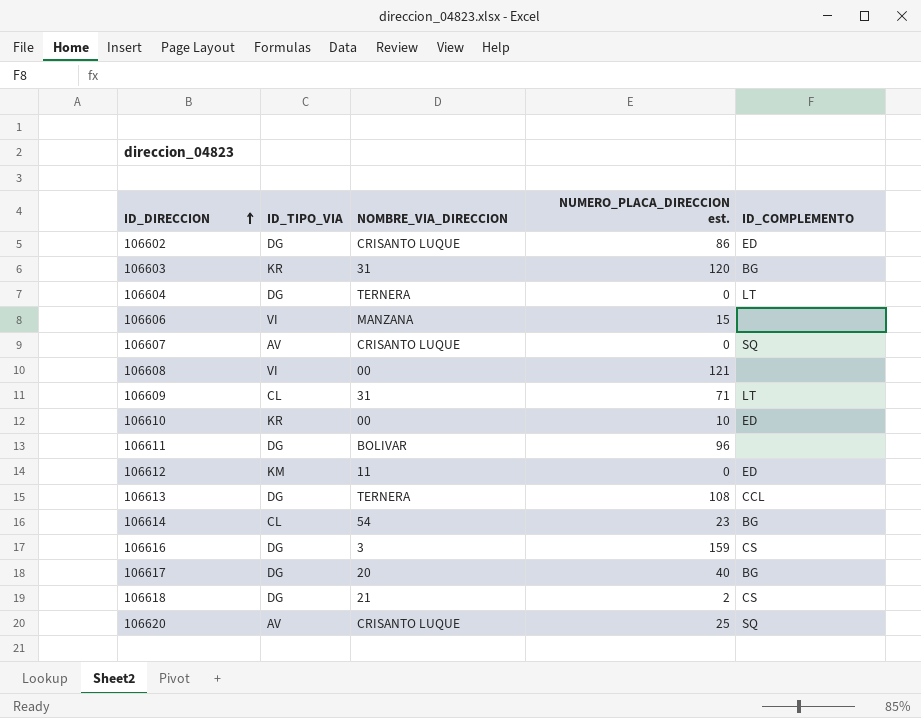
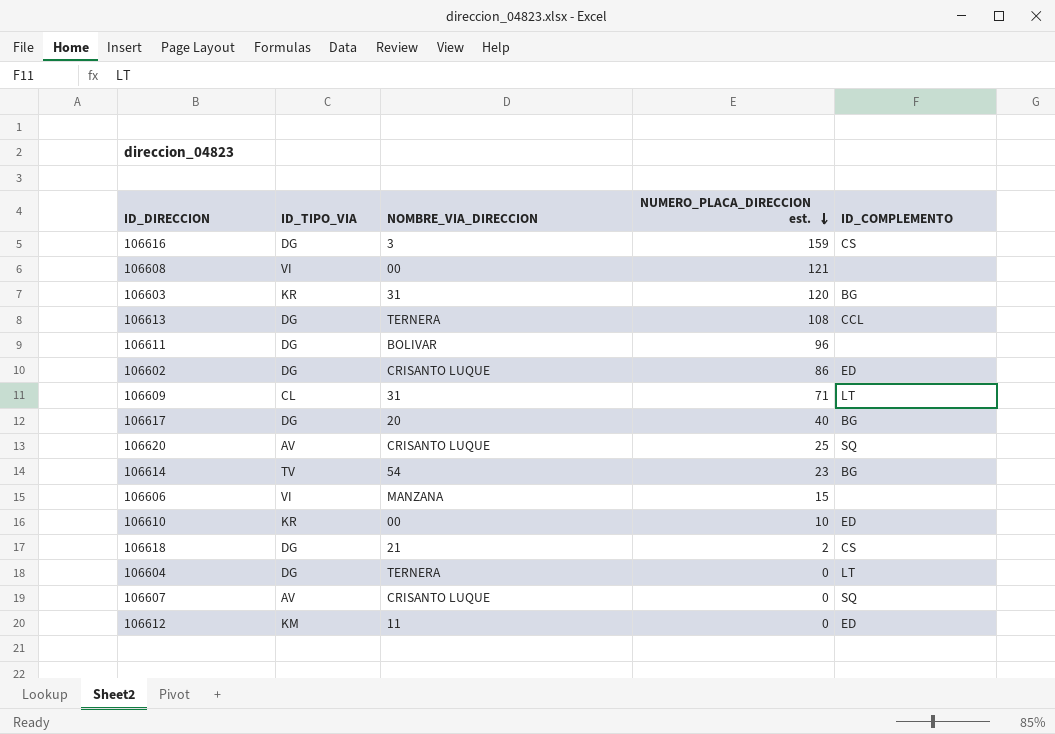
row order: ID_DIRECCION ascending -> NUMERO_PLACA_DIRECCION est. descending
106614 | ID_TIPO_VIA: CL -> TV

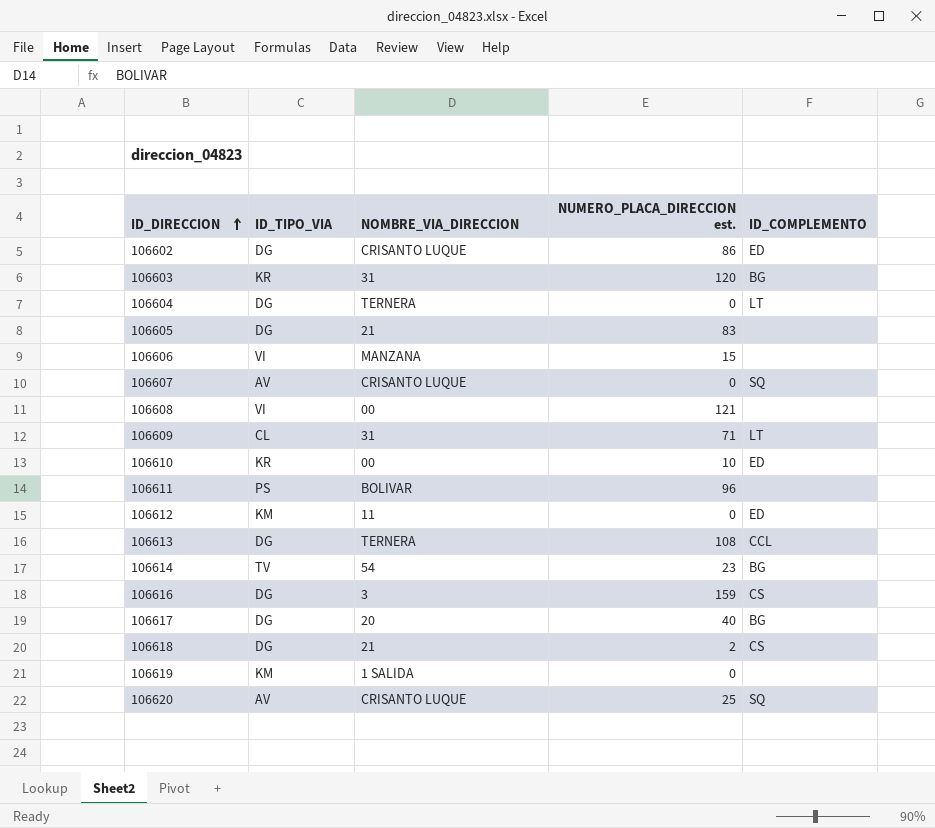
row order: NUMERO_PLACA_DIRECCION est. descending -> ID_DIRECCION ascending
row 106605: none -> DG | 21 | 83 | none
106611 | ID_TIPO_VIA: DG -> PS
row 106619: none -> KM | 1 SALIDA | 0 | none

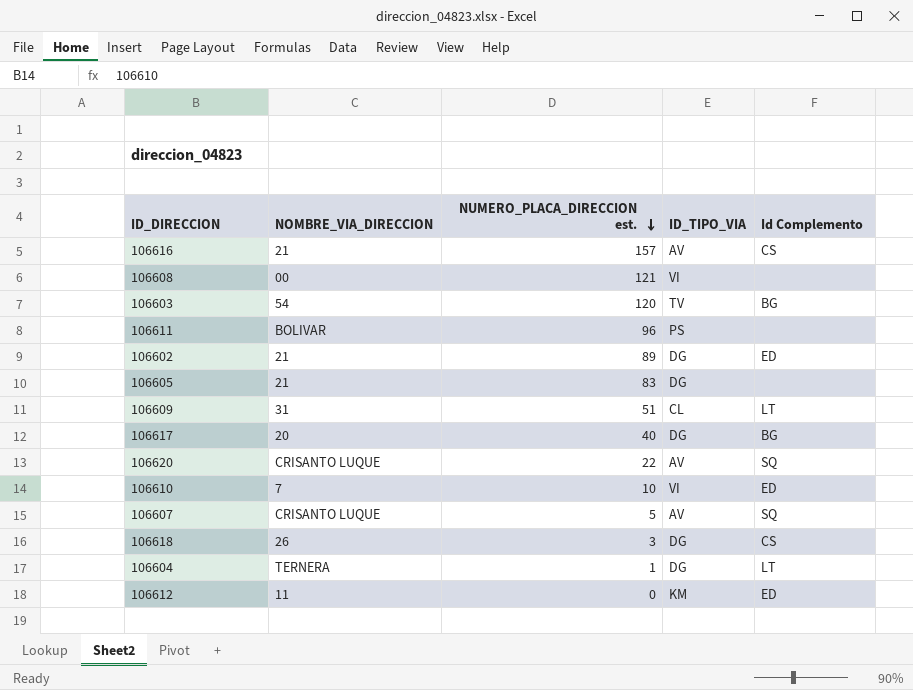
row order: ID_DIRECCION ascending -> NUMERO_PLACA_DIRECCION est. descending
column ID_TIPO_VIA | position: 2 -> 4
column name: ID_COMPLEMENTO -> Id Complemento
row 106606: VI | MANZANA | 15 | none -> none
row 106613: DG | TERNERA | 108 | CCL -> none
row 106614: TV | 54 | 23 | BG -> none
row 106619: KM | 1 SALIDA | 0 | none -> none
106616 | NOMBRE_VIA_DIRECCION: 3 -> 21
106616 | NUMERO_PLACA_DIRECCION est.: 159 -> 157
106616 | ID_TIPO_VIA: DG -> AV
106603 | NOMBRE_VIA_DIRECCION: 31 -> 54
106603 | ID_TIPO_VIA: KR -> TV
106602 | NOMBRE_VIA_DIRECCION: CRISANTO LUQUE -> 21
106602 | NUMERO_PLACA_DIRECCION est.: 86 -> 89
106609 | NUMERO_PLACA_DIRECCION est.: 71 -> 51
106620 | NUMERO_PLACA_DIRECCION est.: 25 -> 22
106610 | NOMBRE_VIA_DIRECCION: 00 -> 7
106610 | ID_TIPO_VIA: KR -> VI
106607 | NUMERO_PLACA_DIRECCION est.: 0 -> 5
106618 | NOMBRE_VIA_DIRECCION: 21 -> 26
106618 | NUMERO_PLACA_DIRECCION est.: 2 -> 3
106604 | NUMERO_PLACA_DIRECCION est.: 0 -> 1

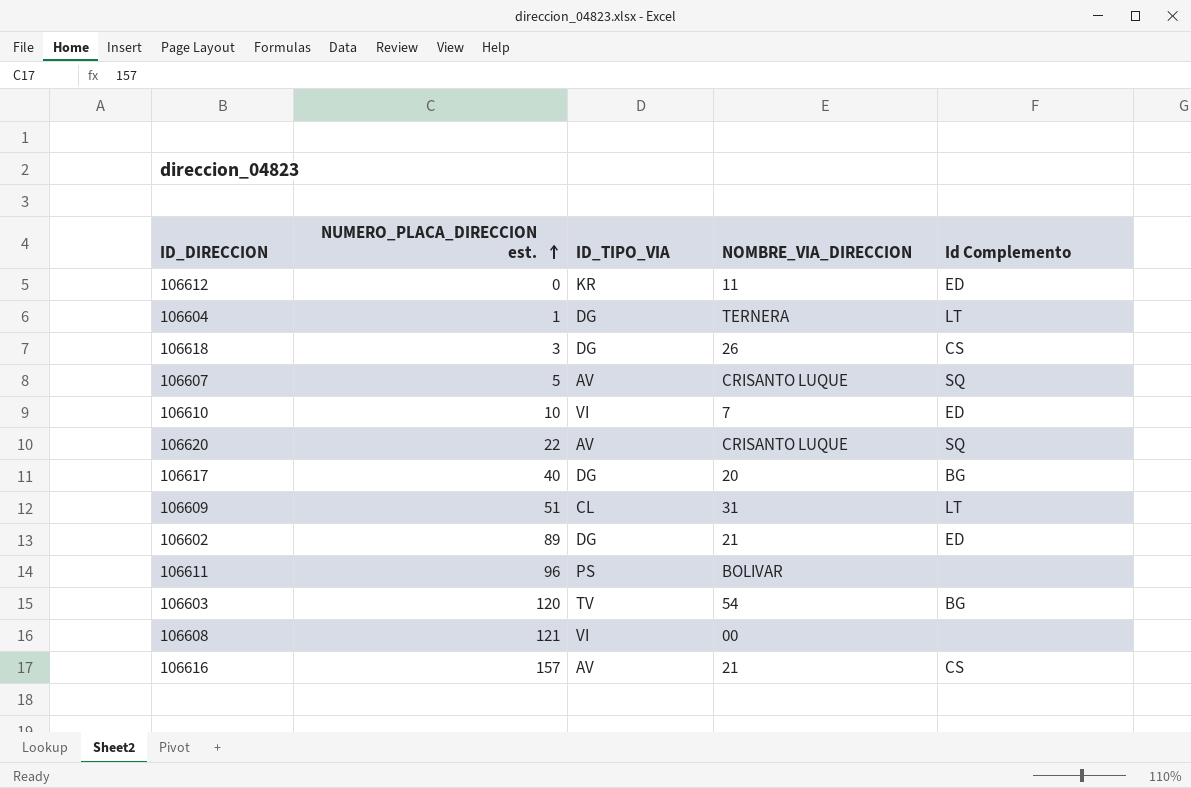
row order: NUMERO_PLACA_DIRECCION est. descending -> NUMERO_PLACA_DIRECCION est. ascending
column NOMBRE_VIA_DIRECCION | position: 2 -> 4
row 106605: 21 | 83 | DG | none -> none
106612 | ID_TIPO_VIA: KM -> KR

